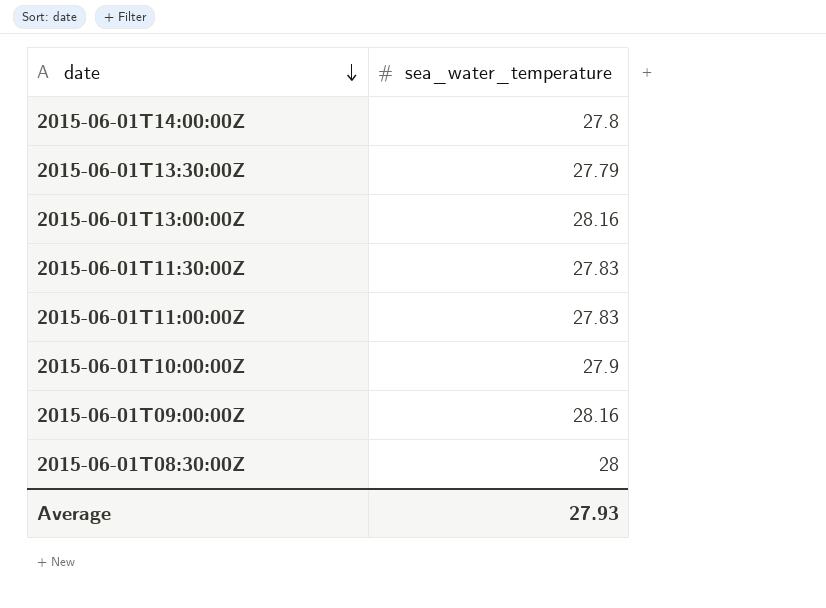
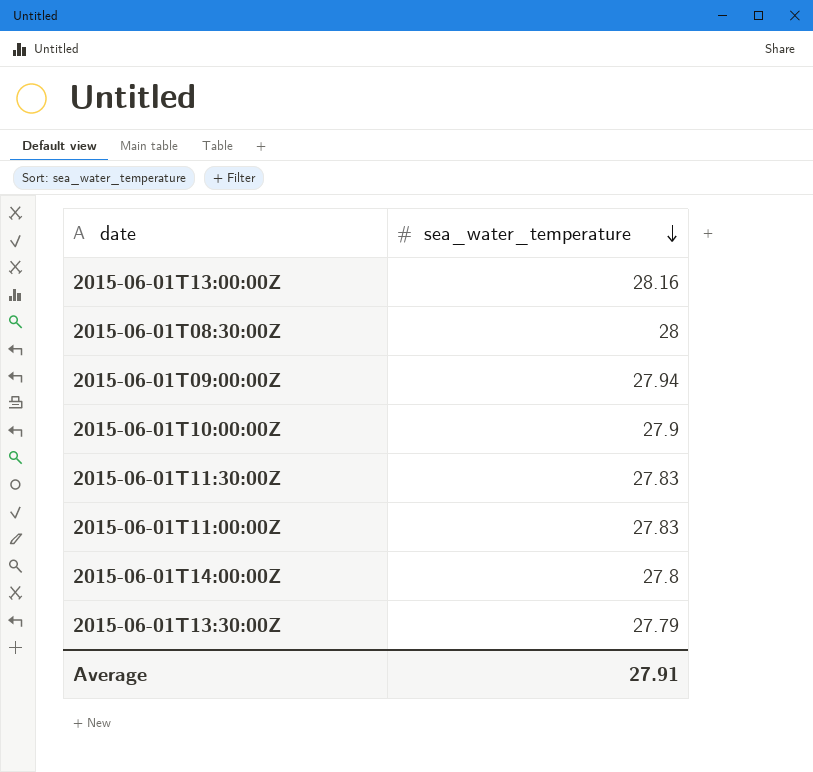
row order: date descending -> sea_water_temperature descending
2015-06-01T09:00:00Z | sea_water_temperature: 28.16 -> 27.94
Average | sea_water_temperature: 27.93 -> 27.91

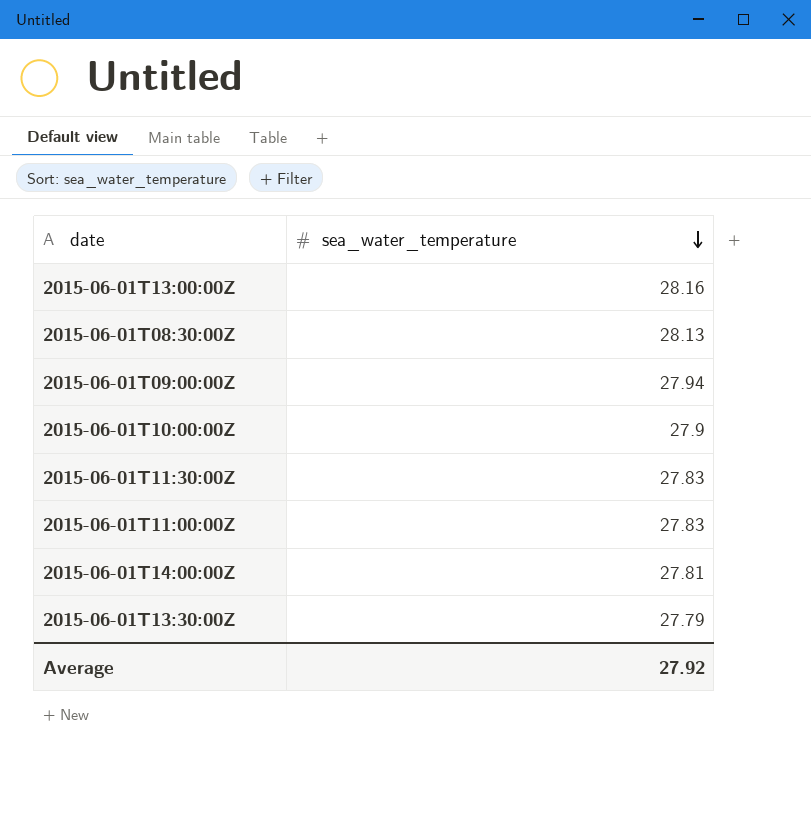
2015-06-01T08:30:00Z | sea_water_temperature: 28 -> 28.13
2015-06-01T14:00:00Z | sea_water_temperature: 27.8 -> 27.81
Average | sea_water_temperature: 27.91 -> 27.92

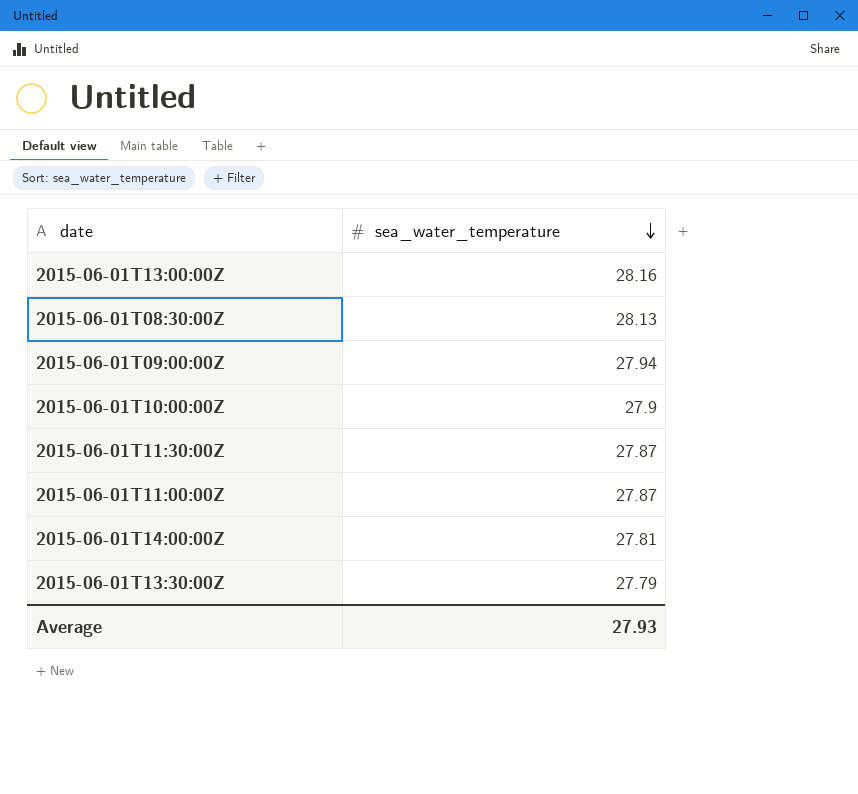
2015-06-01T11:30:00Z | sea_water_temperature: 27.83 -> 27.87
2015-06-01T11:00:00Z | sea_water_temperature: 27.83 -> 27.87
Average | sea_water_temperature: 27.92 -> 27.93

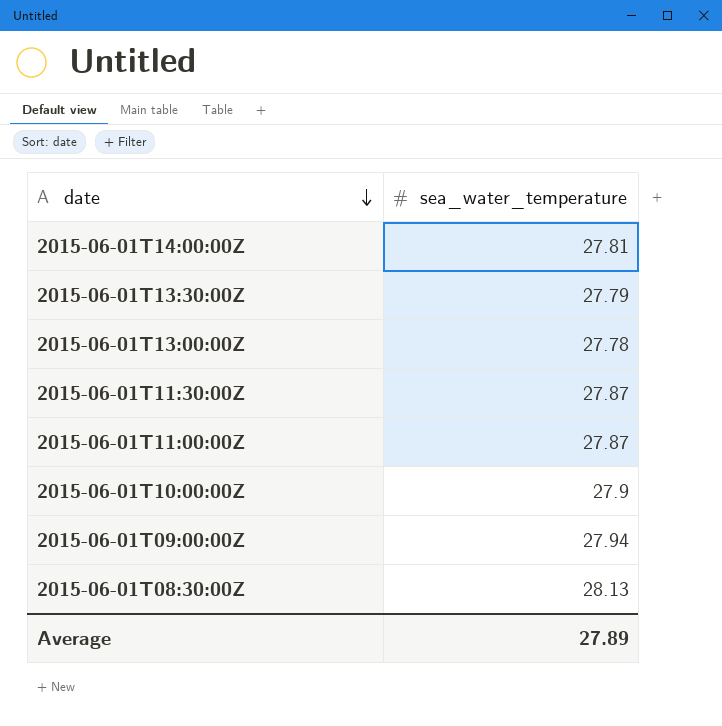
row order: sea_water_temperature descending -> date descending
2015-06-01T13:00:00Z | sea_water_temperature: 28.16 -> 27.78
Average | sea_water_temperature: 27.93 -> 27.89

